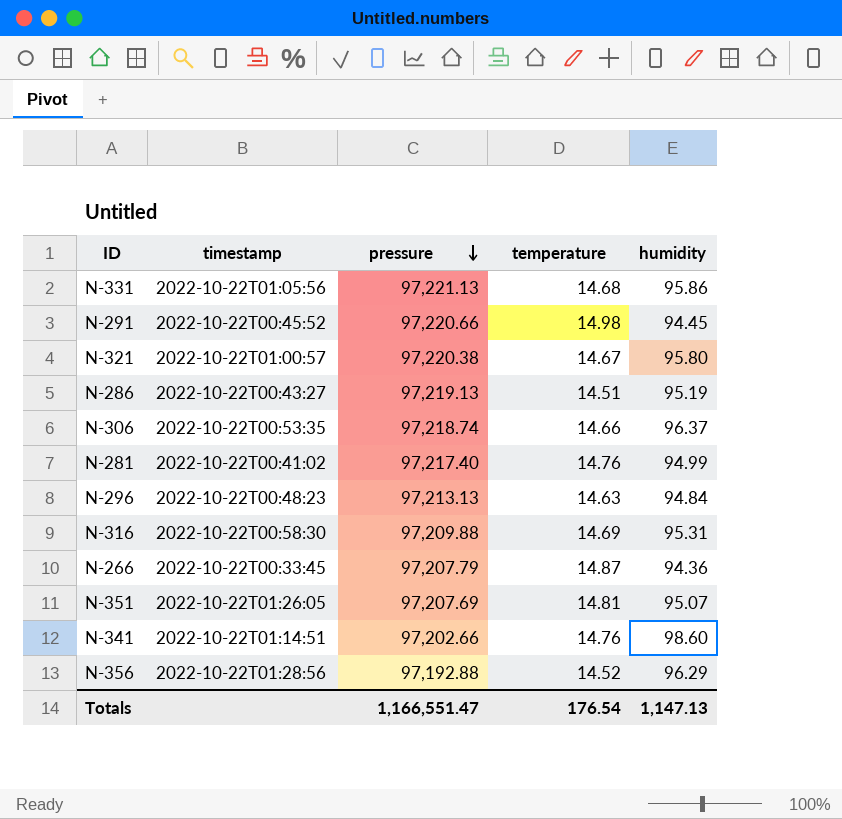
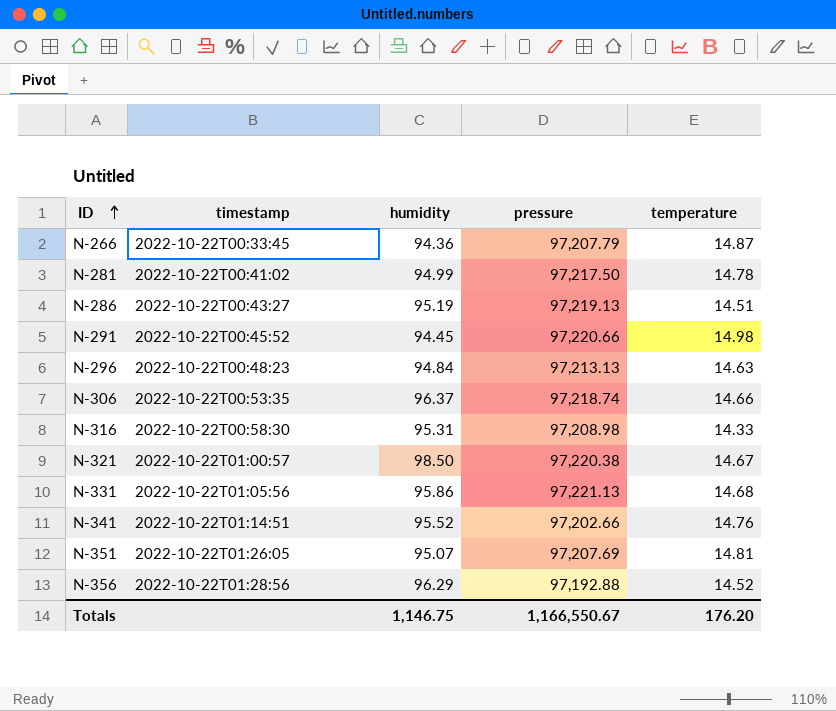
row order: pressure descending -> ID ascending
column humidity | position: 5 -> 3
N-281 | pressure: 97,217.40 -> 97,217.50
N-281 | temperature: 14.76 -> 14.78
N-316 | pressure: 97,209.88 -> 97,208.98
N-316 | temperature: 14.69 -> 14.33
N-321 | humidity: 95.80 -> 98.50
N-341 | humidity: 98.60 -> 95.52
Totals | humidity: 1,147.13 -> 1,146.75
Totals | pressure: 1,166,551.47 -> 1,166,550.67
Totals | temperature: 176.54 -> 176.20

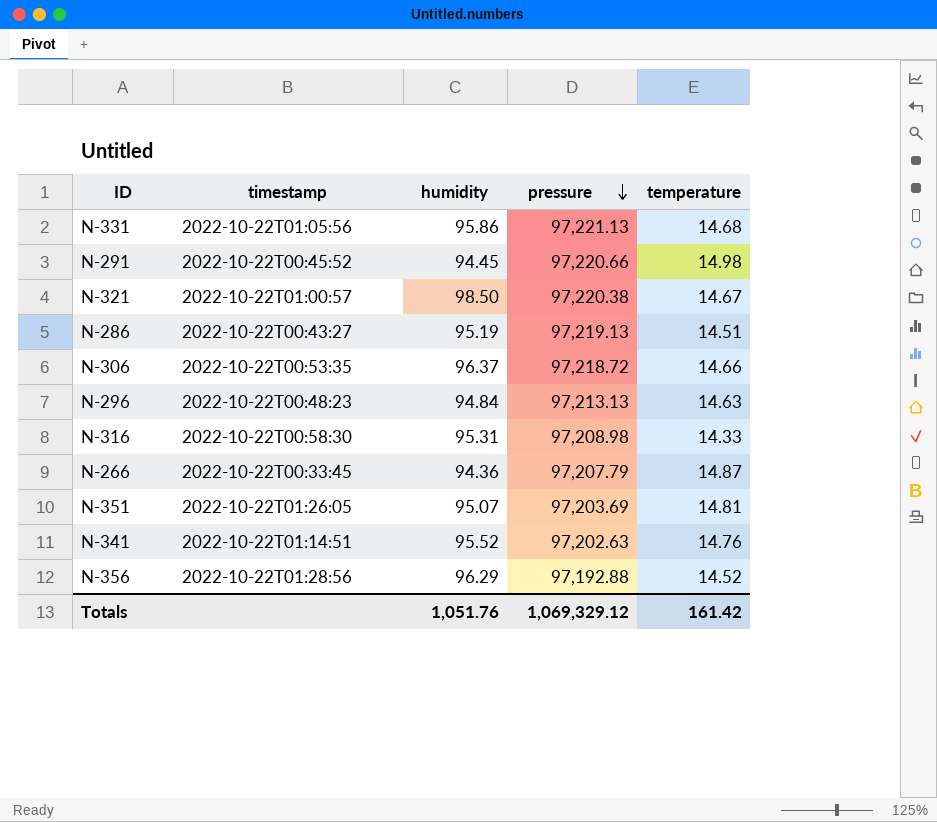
row order: ID ascending -> pressure descending
row N-281: 2022-10-22T00:41:02 | 94.99 | 97,217.50 | 14.78 -> none
N-306 | pressure: 97,218.74 -> 97,218.72
N-351 | pressure: 97,207.69 -> 97,203.69
N-341 | pressure: 97,202.66 -> 97,202.63
Totals | humidity: 1,146.75 -> 1,051.76
Totals | pressure: 1,166,550.67 -> 1,069,329.12
Totals | temperature: 176.20 -> 161.42

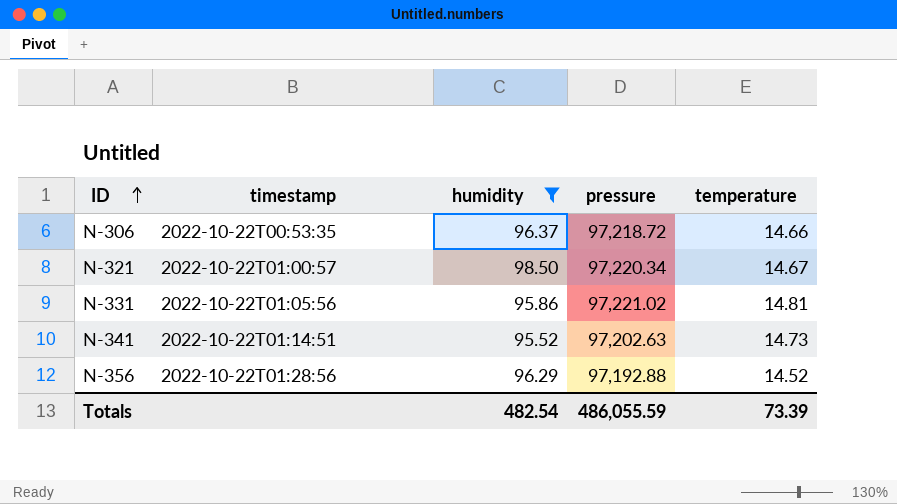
filter: none -> humidity >= 95.52
row order: pressure descending -> ID ascending
N-321 | pressure: 97,220.38 -> 97,220.34
N-331 | pressure: 97,221.13 -> 97,221.02
N-331 | temperature: 14.68 -> 14.81
N-341 | temperature: 14.76 -> 14.73
Totals | humidity: 1,051.76 -> 482.54
Totals | pressure: 1,069,329.12 -> 486,055.59
Totals | temperature: 161.42 -> 73.39

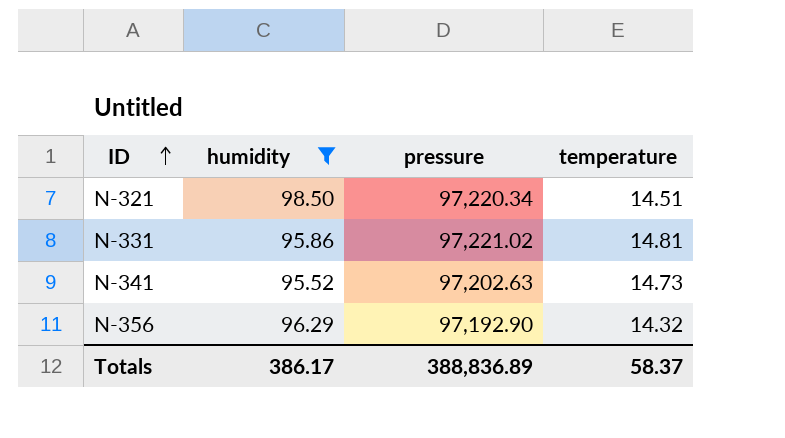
column timestamp | position: 2 -> none
row N-306: 2022-10-22T00:53:35 | 96.37 | 97,218.72 | 14.66 -> none
N-321 | temperature: 14.67 -> 14.51
N-356 | pressure: 97,192.88 -> 97,192.90
N-356 | temperature: 14.52 -> 14.32
Totals | humidity: 482.54 -> 386.17
Totals | pressure: 486,055.59 -> 388,836.89
Totals | temperature: 73.39 -> 58.37

